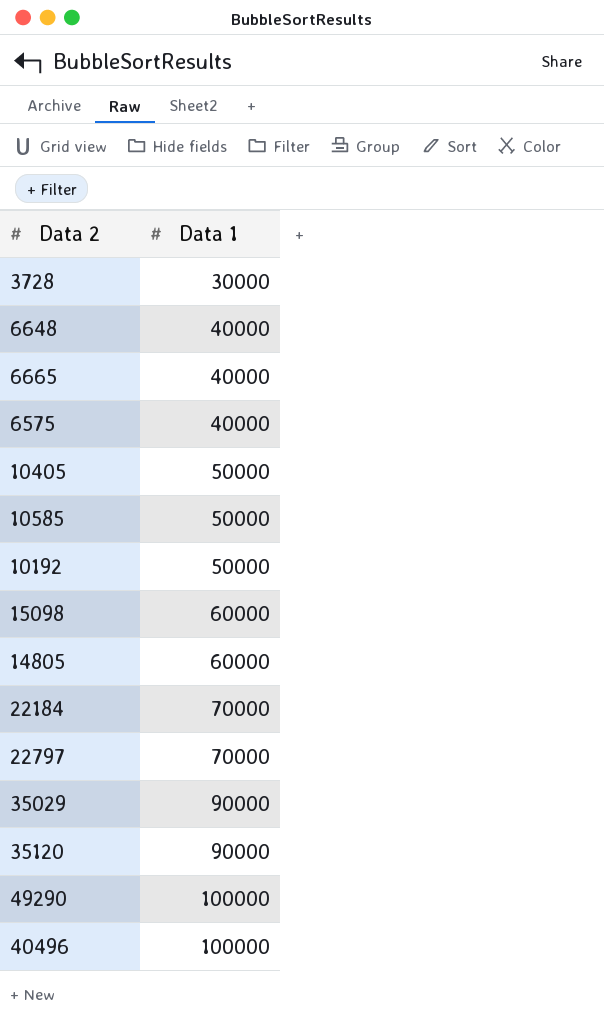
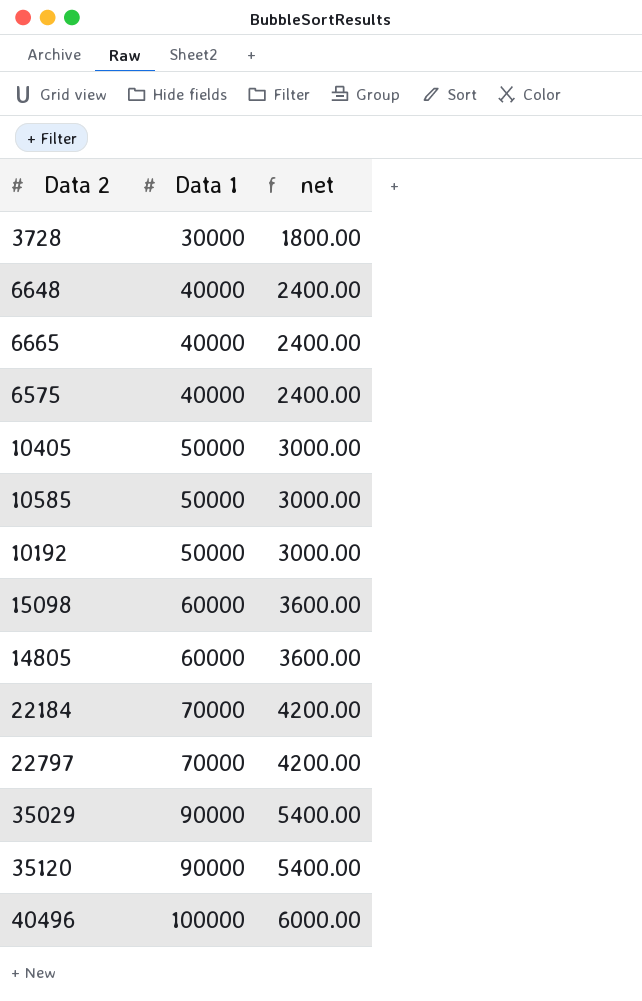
column net | formula: none -> [Data 1] * 0.06
row 49290: 100000 -> none

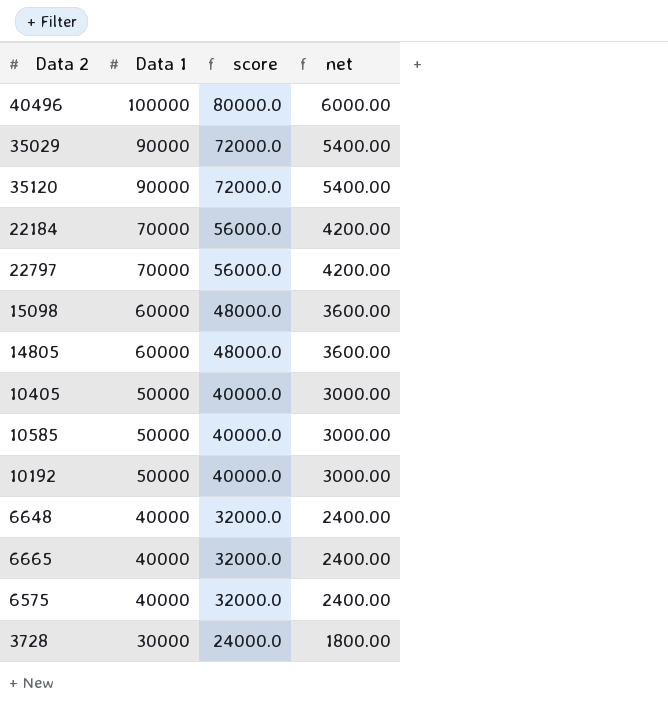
row order: Data 1 ascending -> Data 1 descending
column score | formula: none -> [Data 1] * 0.8

